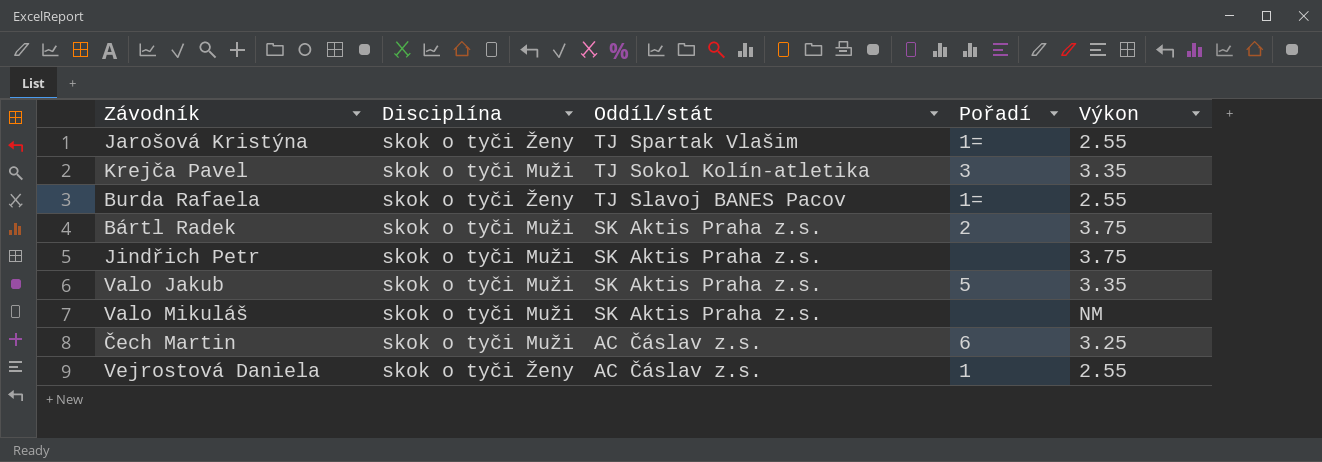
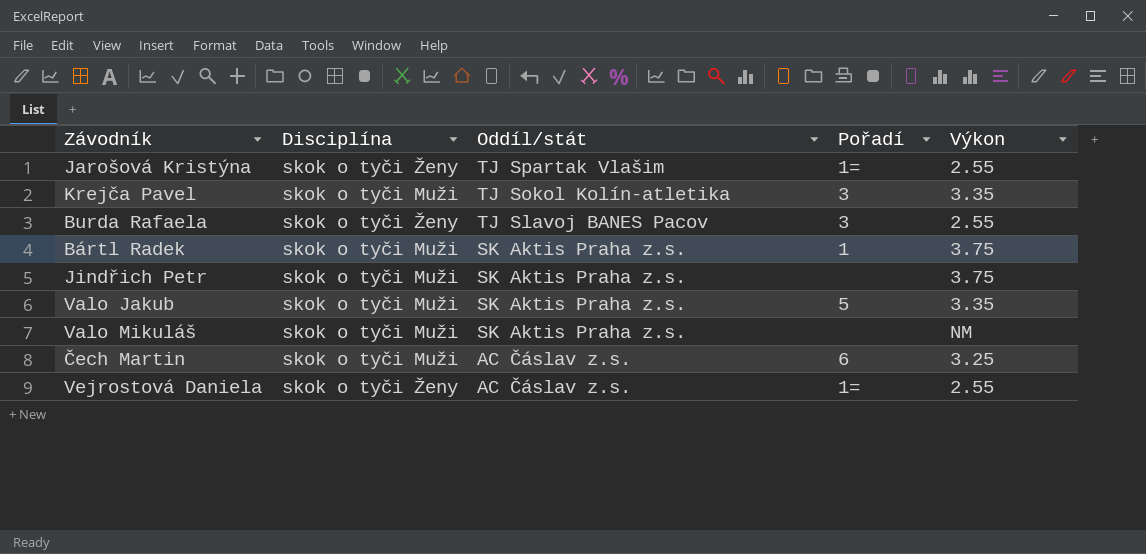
Burda Rafaela | Pořadí: 1= -> 3
Bártl Radek | Pořadí: 2 -> 1
Vejrostová Daniela | Pořadí: 1 -> 1=

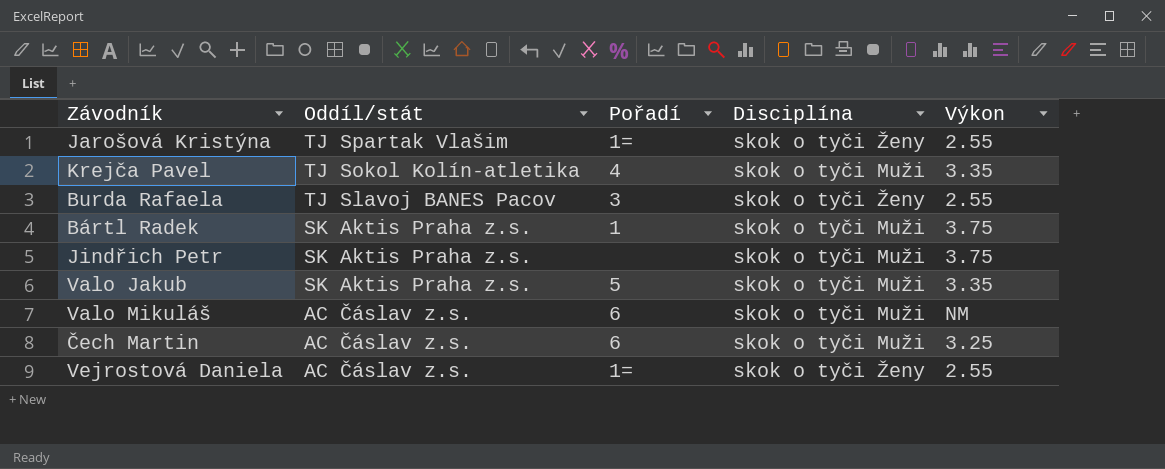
column Disciplína | position: 2 -> 4
Krejča Pavel | Pořadí: 3 -> 4
Valo Mikuláš | Oddíl/stát: SK Aktis Praha z.s. -> AC Čáslav z.s.
Valo Mikuláš | Pořadí: none -> 6

